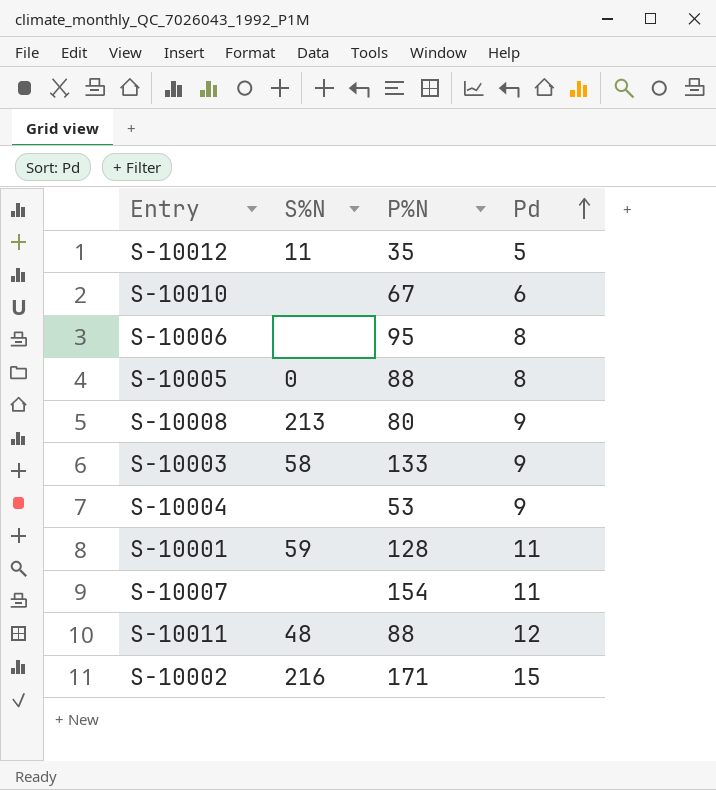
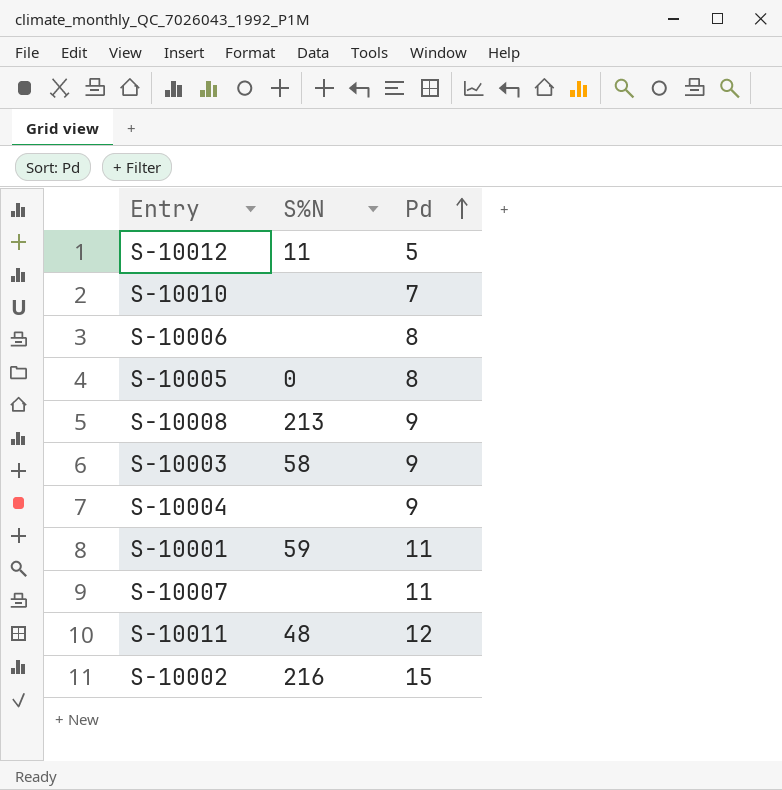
column P%N | position: 3 -> none
S-10010 | Pd: 6 -> 7

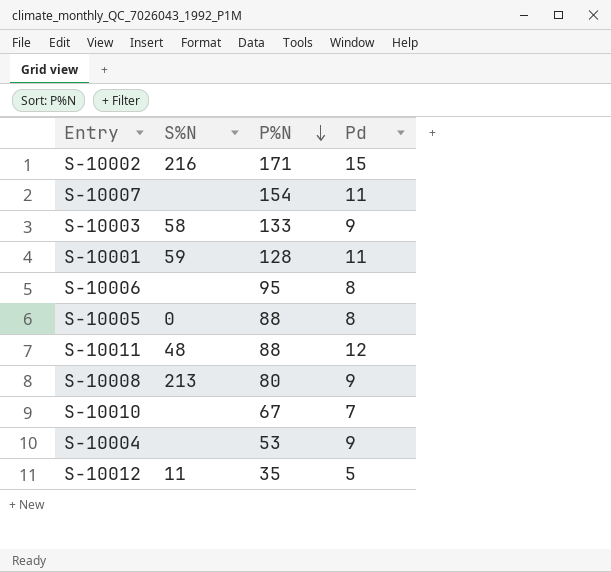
row order: Pd ascending -> P%N descending
column P%N | position: none -> 3

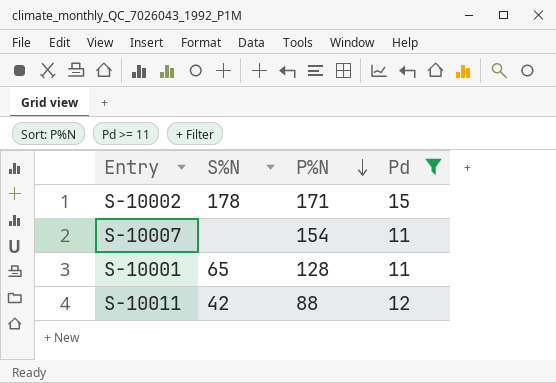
filter: none -> Pd >= 11
S-10002 | S%N: 216 -> 178
S-10001 | S%N: 59 -> 65
S-10011 | S%N: 48 -> 42

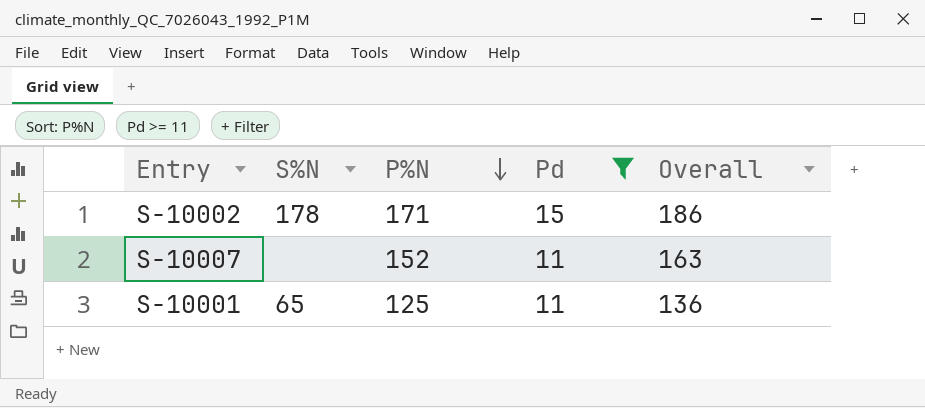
column Overall | formula: none -> [P%N] + [Pd]
row S-10011: 42 | 88 | 12 -> none
S-10007 | P%N: 154 -> 152
S-10001 | P%N: 128 -> 125

